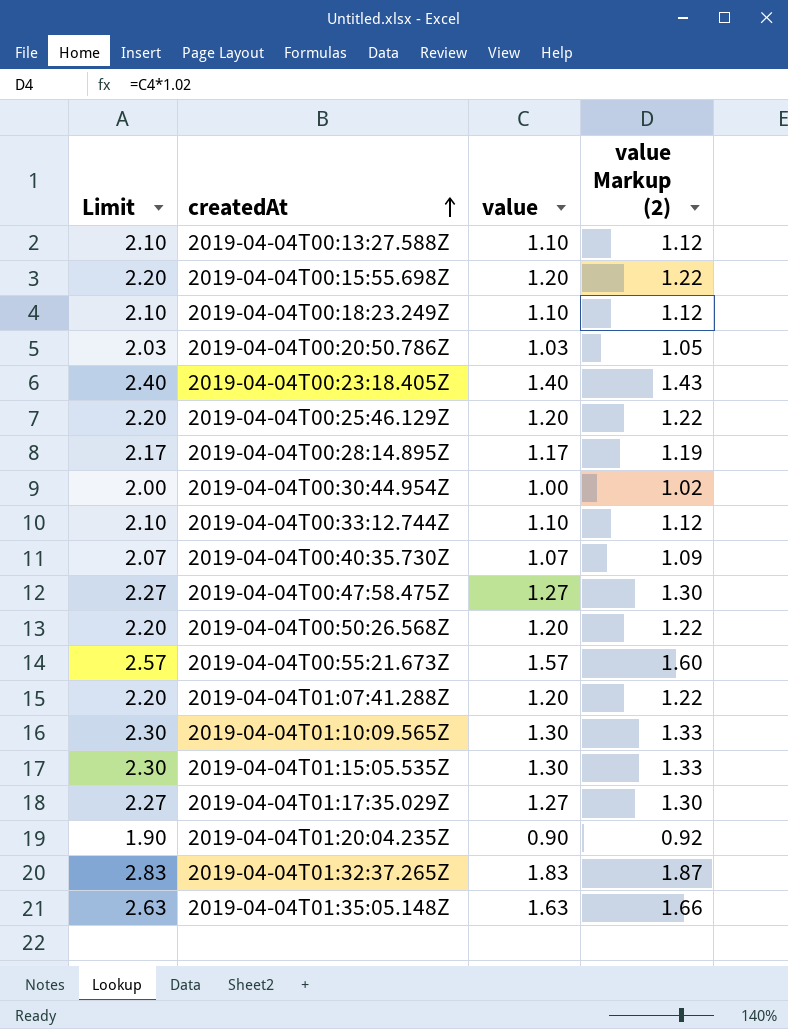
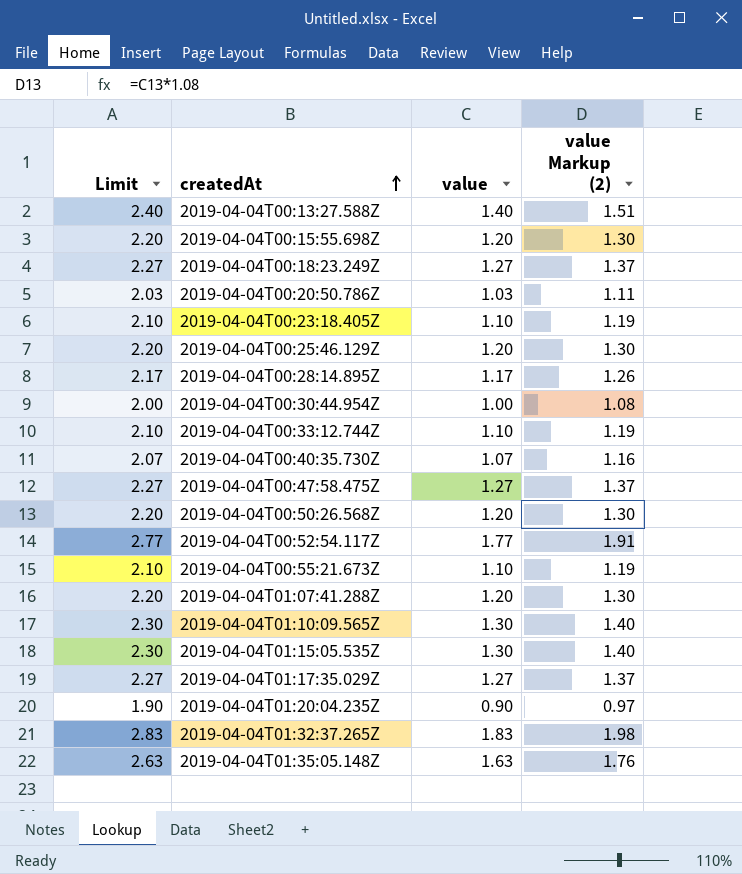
column value Markup (2) | formula: [value] * 1.02 -> [value] * 1.08
2019-04-04T00:13:27.588Z | Limit: 2.10 -> 2.40
2019-04-04T00:13:27.588Z | value: 1.10 -> 1.40
2019-04-04T00:18:23.249Z | Limit: 2.10 -> 2.27
2019-04-04T00:18:23.249Z | value: 1.10 -> 1.27
2019-04-04T00:23:18.405Z | Limit: 2.40 -> 2.10
2019-04-04T00:23:18.405Z | value: 1.40 -> 1.10
row 2019-04-04T00:52:54.117Z: none -> 2.77 | 1.77 | 1.91
2019-04-04T00:55:21.673Z | Limit: 2.57 -> 2.10
2019-04-04T00:55:21.673Z | value: 1.57 -> 1.10

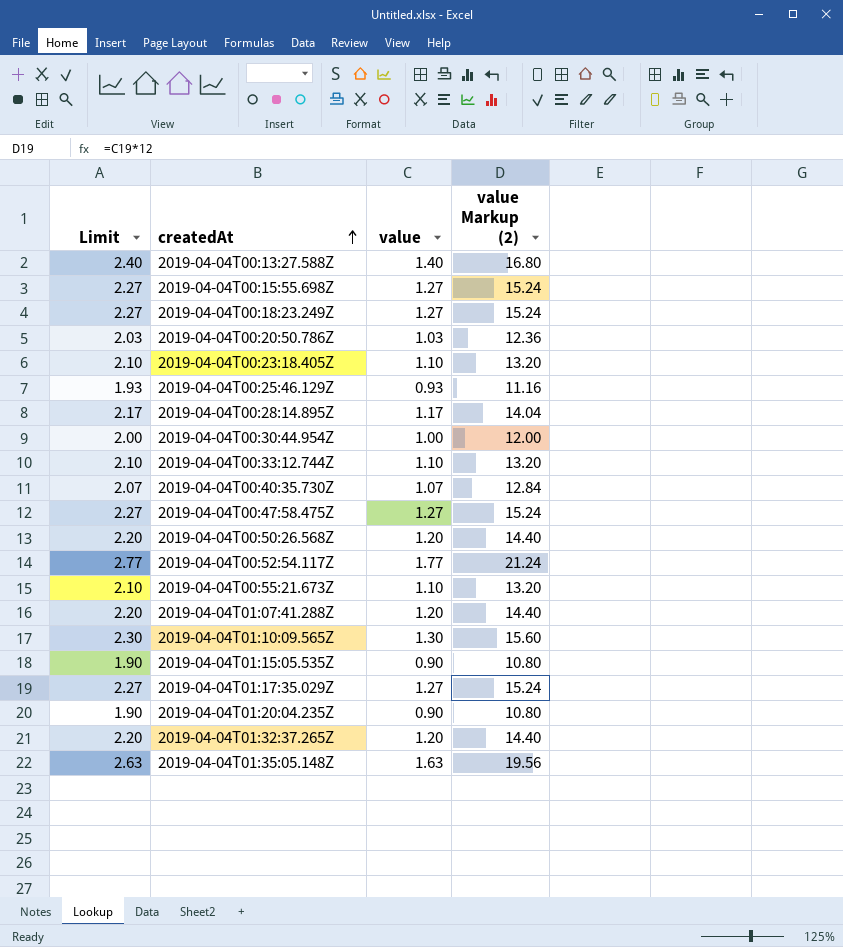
column value Markup (2) | formula: [value] * 1.08 -> [value] * 12
2019-04-04T00:15:55.698Z | Limit: 2.20 -> 2.27
2019-04-04T00:15:55.698Z | value: 1.20 -> 1.27
2019-04-04T00:25:46.129Z | Limit: 2.20 -> 1.93
2019-04-04T00:25:46.129Z | value: 1.20 -> 0.93
2019-04-04T01:15:05.535Z | Limit: 2.30 -> 1.90
2019-04-04T01:15:05.535Z | value: 1.30 -> 0.90
2019-04-04T01:32:37.265Z | Limit: 2.83 -> 2.20
2019-04-04T01:32:37.265Z | value: 1.83 -> 1.20

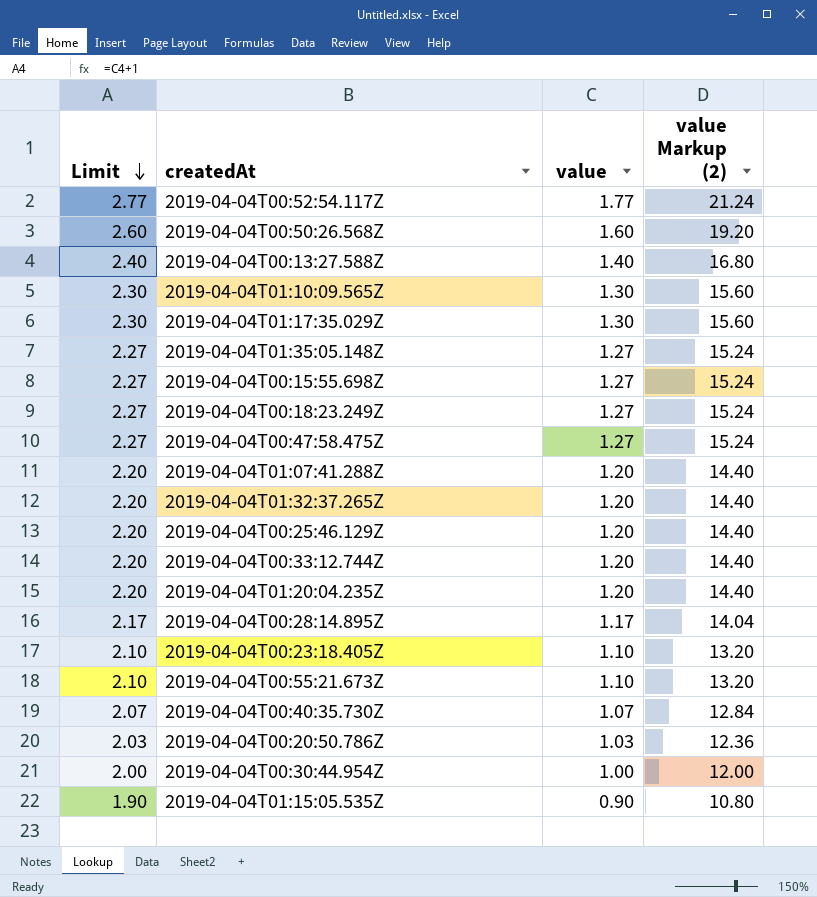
row order: createdAt ascending -> Limit descending
2019-04-04T00:50:26.568Z | Limit: 2.20 -> 2.60
2019-04-04T00:50:26.568Z | value: 1.20 -> 1.60
2019-04-04T00:50:26.568Z | value Markup (2): 14.40 -> 19.20
2019-04-04T01:17:35.029Z | Limit: 2.27 -> 2.30
2019-04-04T01:17:35.029Z | value: 1.27 -> 1.30
2019-04-04T01:17:35.029Z | value Markup (2): 15.24 -> 15.60
2019-04-04T01:35:05.148Z | Limit: 2.63 -> 2.27
2019-04-04T01:35:05.148Z | value: 1.63 -> 1.27
2019-04-04T01:35:05.148Z | value Markup (2): 19.56 -> 15.24
2019-04-04T00:25:46.129Z | Limit: 1.93 -> 2.20
2019-04-04T00:25:46.129Z | value: 0.93 -> 1.20
2019-04-04T00:25:46.129Z | value Markup (2): 11.16 -> 14.40
2019-04-04T00:33:12.744Z | Limit: 2.10 -> 2.20
2019-04-04T00:33:12.744Z | value: 1.10 -> 1.20
2019-04-04T00:33:12.744Z | value Markup (2): 13.20 -> 14.40
2019-04-04T01:20:04.235Z | Limit: 1.90 -> 2.20
2019-04-04T01:20:04.235Z | value: 0.90 -> 1.20
2019-04-04T01:20:04.235Z | value Markup (2): 10.80 -> 14.40

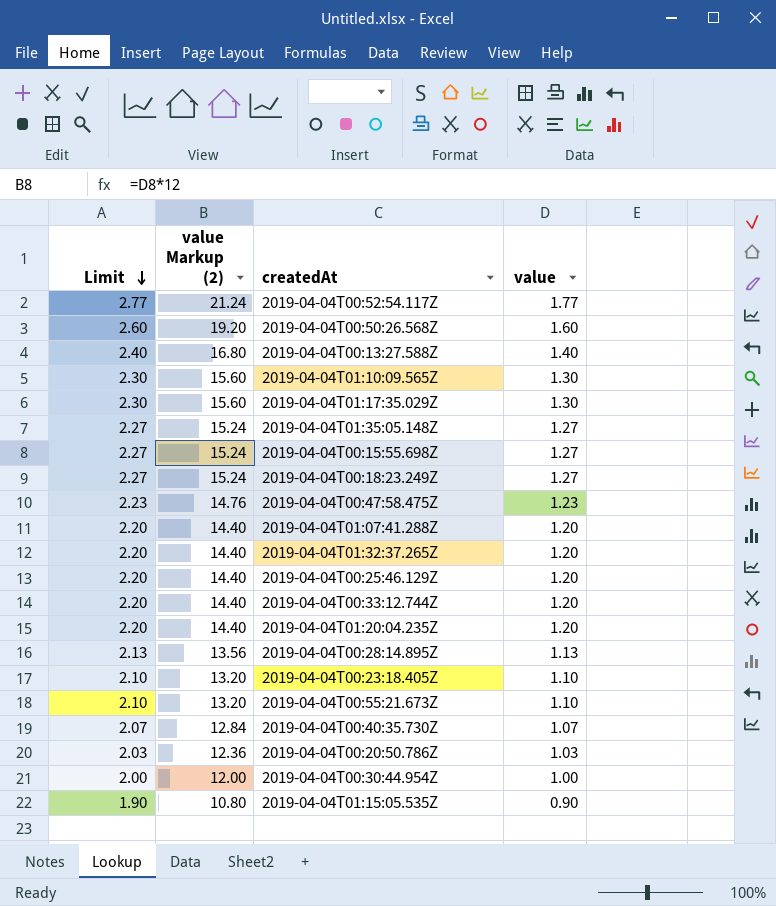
column value Markup (2) | position: 4 -> 2
2019-04-04T00:47:58.475Z | Limit: 2.27 -> 2.23
2019-04-04T00:47:58.475Z | value Markup (2): 15.24 -> 14.76
2019-04-04T00:47:58.475Z | value: 1.27 -> 1.23
2019-04-04T00:28:14.895Z | Limit: 2.17 -> 2.13
2019-04-04T00:28:14.895Z | value Markup (2): 14.04 -> 13.56
2019-04-04T00:28:14.895Z | value: 1.17 -> 1.13

